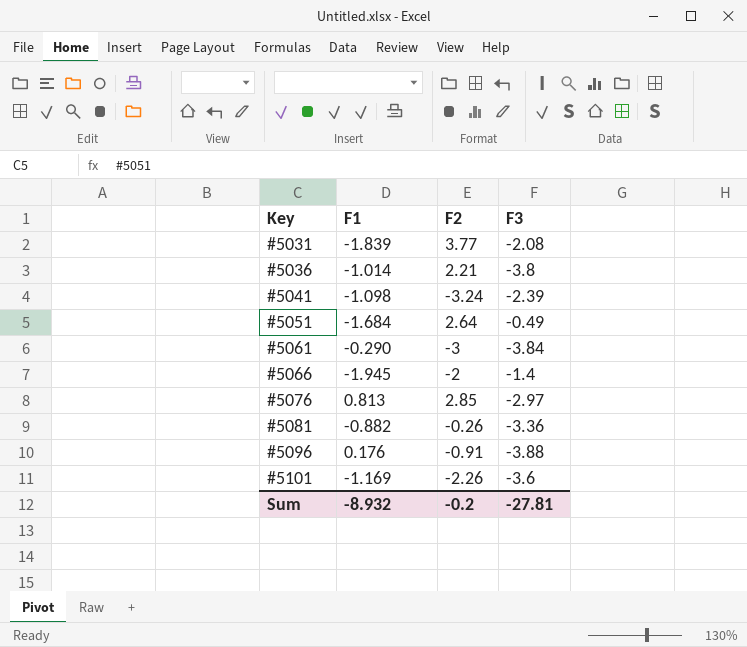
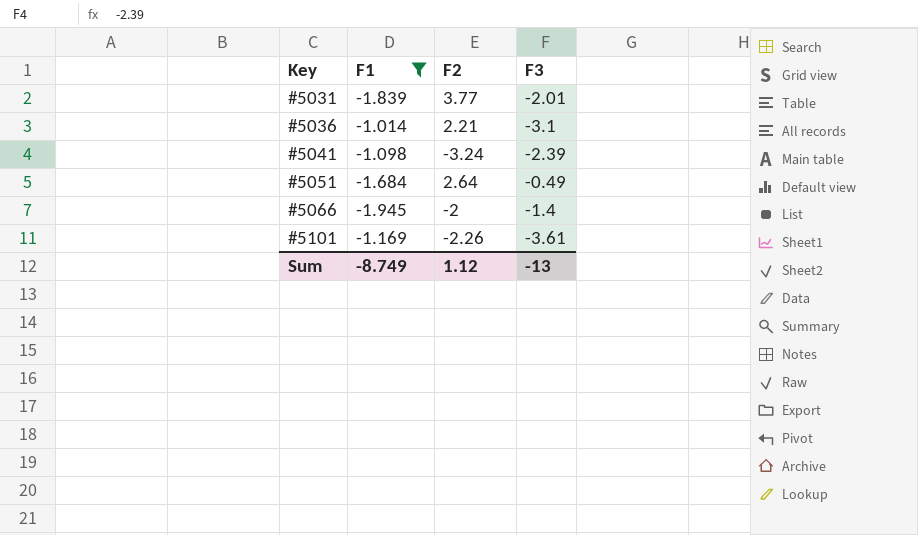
filter: none -> F1 <= -1.014
#5031 | F3: -2.08 -> -2.01
#5036 | F3: -3.8 -> -3.1
#5101 | F3: -3.6 -> -3.61
Sum | F1: -8.932 -> -8.749
Sum | F2: -0.2 -> 1.12
Sum | F3: -27.81 -> -13

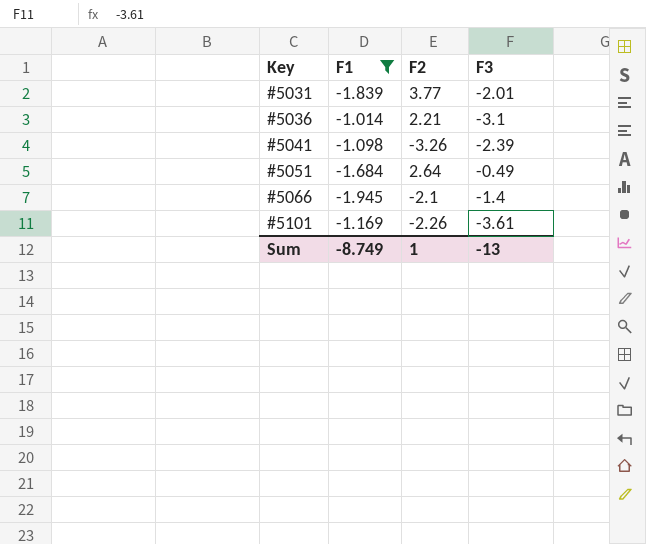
#5041 | F2: -3.24 -> -3.26
#5066 | F2: -2 -> -2.1
Sum | F2: 1.12 -> 1

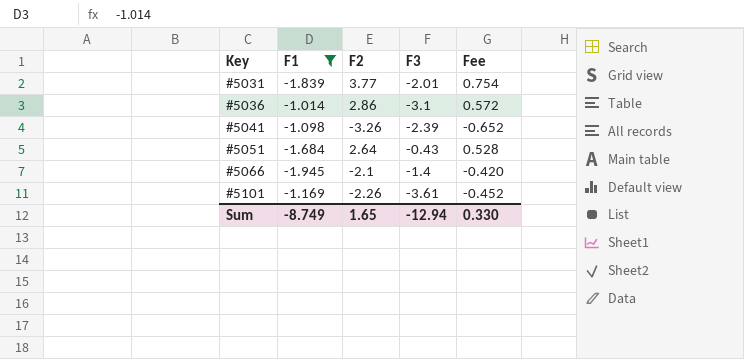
column Fee | formula: none -> [F2] * 0.2
#5036 | F2: 2.21 -> 2.86
#5051 | F3: -0.49 -> -0.43
Sum | F2: 1 -> 1.65
Sum | F3: -13 -> -12.94

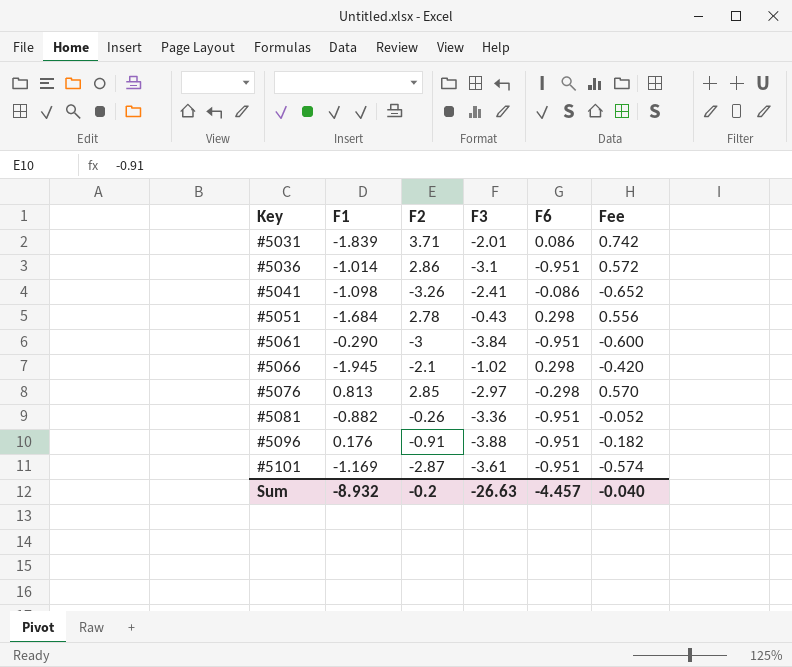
filter: F1 <= -1.014 -> none
column F6 | position: none -> 5
#5031 | F2: 3.77 -> 3.71
#5031 | Fee: 0.754 -> 0.742
#5041 | F3: -2.39 -> -2.41
#5051 | F2: 2.64 -> 2.78
#5051 | Fee: 0.528 -> 0.556
#5066 | F3: -1.4 -> -1.02
#5101 | F2: -2.26 -> -2.87
#5101 | Fee: -0.452 -> -0.574
Sum | F1: -8.749 -> -8.932
Sum | F2: 1.65 -> -0.2
Sum | F3: -12.94 -> -26.63
Sum | Fee: 0.330 -> -0.040

